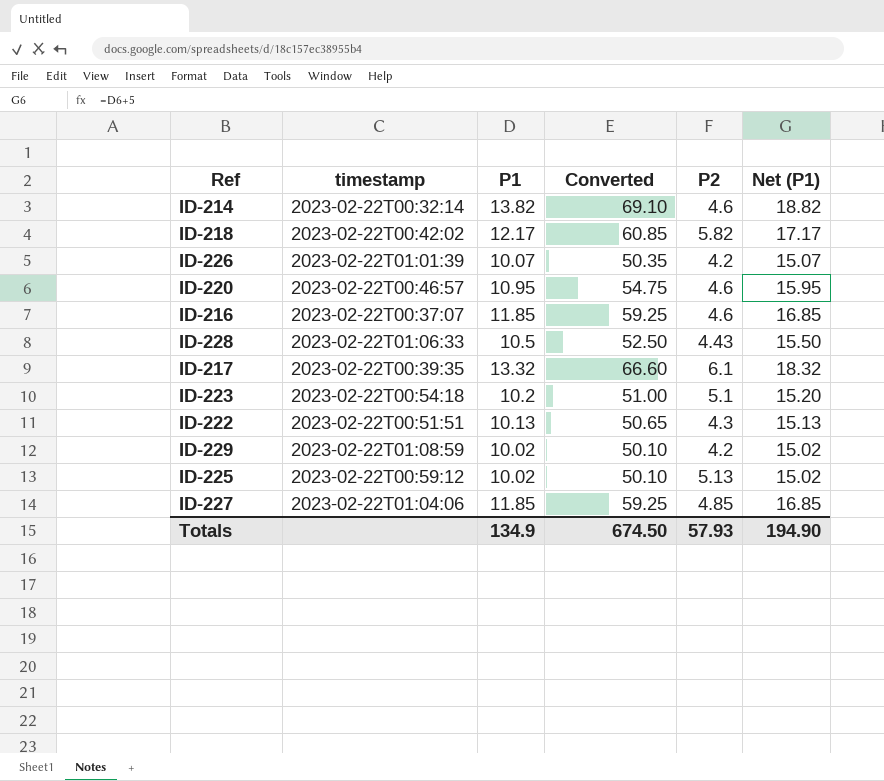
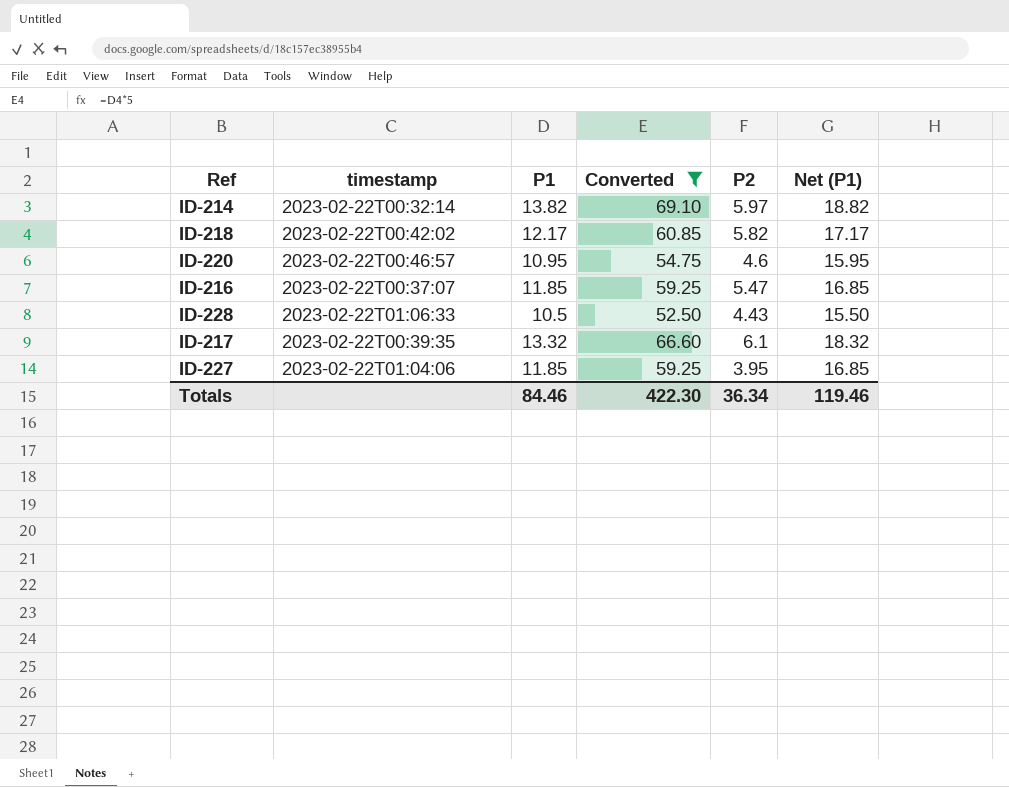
filter: none -> Converted >= 52.50
ID-214 | P2: 4.6 -> 5.97
ID-216 | P2: 4.6 -> 5.47
ID-227 | P2: 4.85 -> 3.95
Totals | P1: 134.9 -> 84.46
Totals | Converted: 674.50 -> 422.30
Totals | P2: 57.93 -> 36.34
Totals | Net (P1): 194.90 -> 119.46

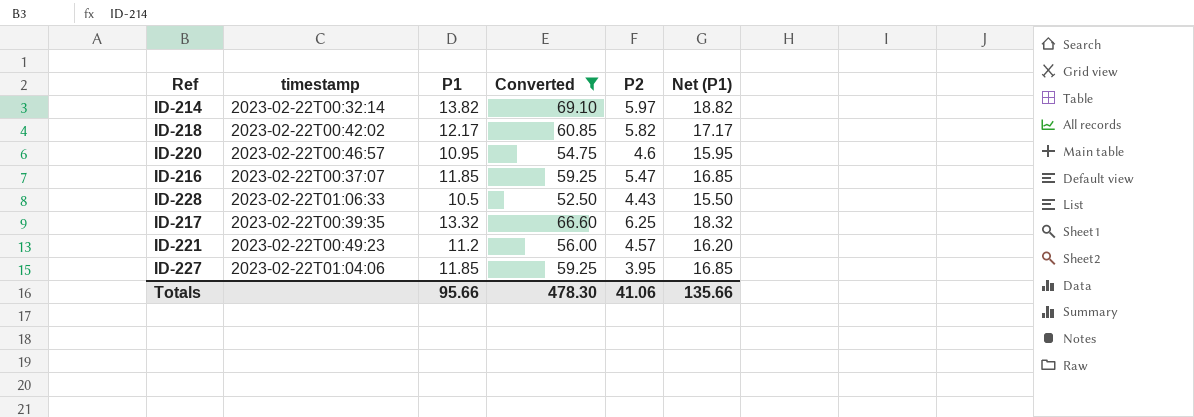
ID-217 | P2: 6.1 -> 6.25
row ID-221: none -> 2023-02-22T00:49:23 | 11.2 | 56.00 | 4.57 | 16.20
Totals | P1: 84.46 -> 95.66
Totals | Converted: 422.30 -> 478.30
Totals | P2: 36.34 -> 41.06
Totals | Net (P1): 119.46 -> 135.66

